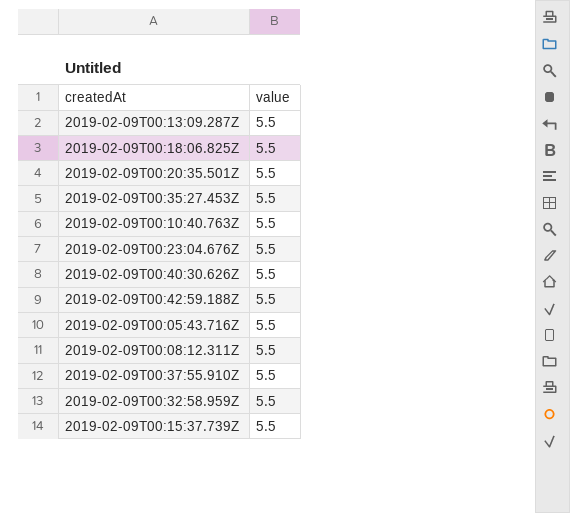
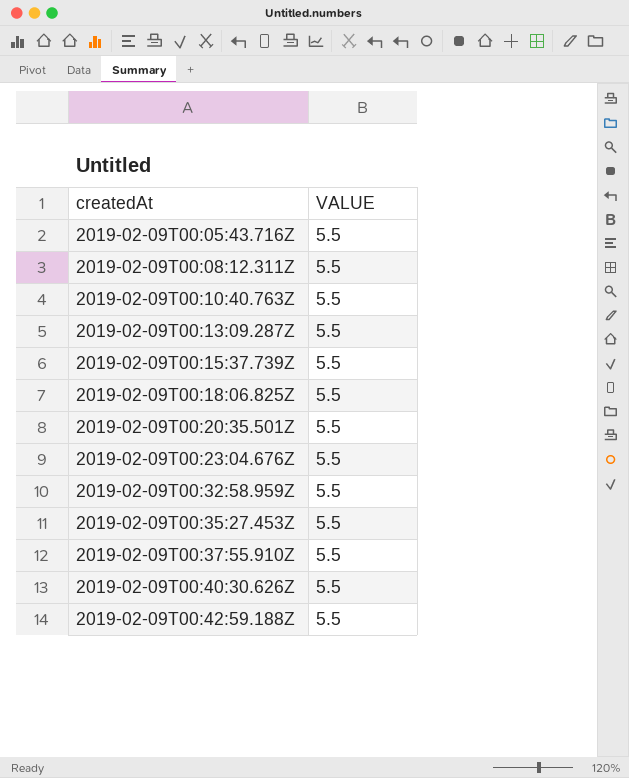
row order: none -> createdAt ascending
column name: value -> VALUE

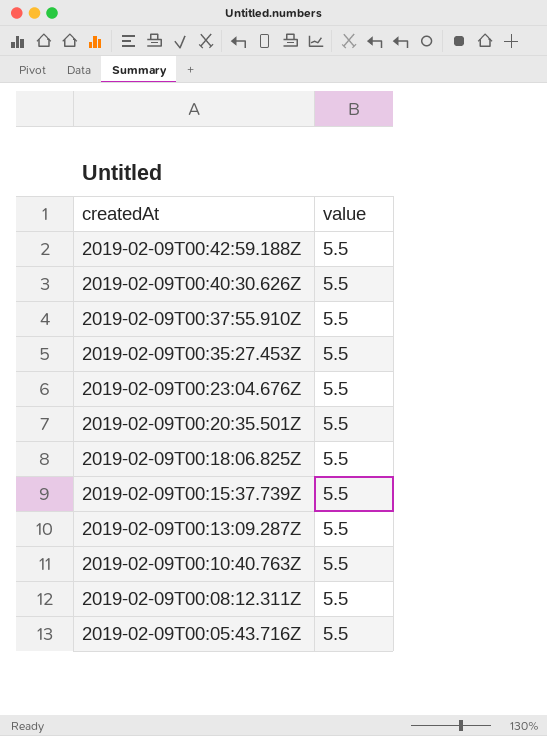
row order: createdAt ascending -> createdAt descending
column name: VALUE -> value
row 2019-02-09T00:32:58.959Z: 5.5 -> none

